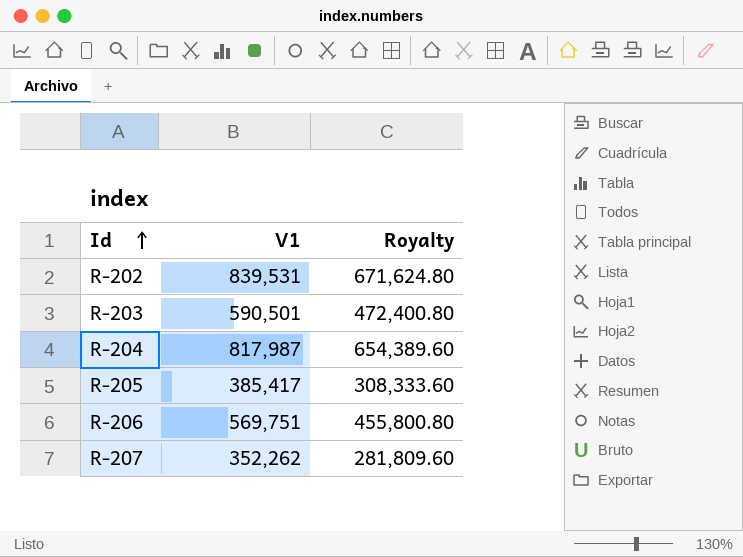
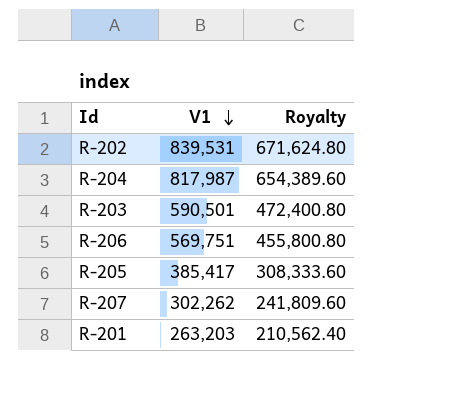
row order: Id ascending -> V1 descending
R-207 | V1: 352,262 -> 302,262
R-207 | Royalty: 281,809.60 -> 241,809.60
row R-201: none -> 263,203 | 210,562.40

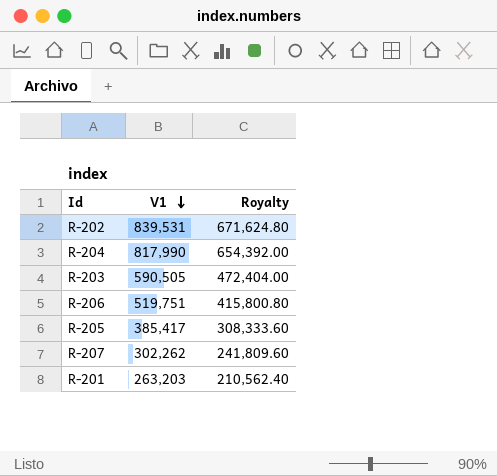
R-204 | V1: 817,987 -> 817,990
R-204 | Royalty: 654,389.60 -> 654,392.00
R-203 | V1: 590,501 -> 590,505
R-203 | Royalty: 472,400.80 -> 472,404.00
R-206 | V1: 569,751 -> 519,751
R-206 | Royalty: 455,800.80 -> 415,800.80

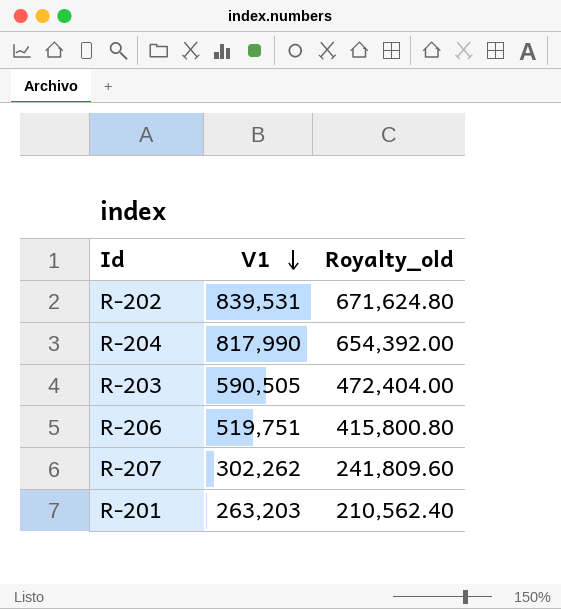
column name: Royalty -> Royalty_old
row R-205: 385,417 | 308,333.60 -> none

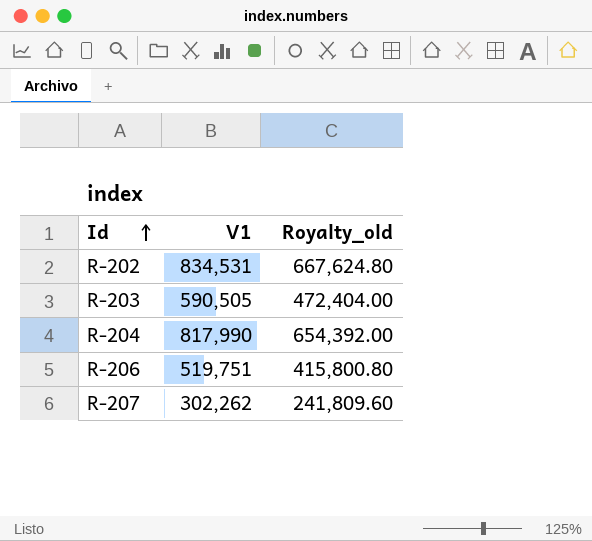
row order: V1 descending -> Id ascending
row R-201: 263,203 | 210,562.40 -> none
R-202 | V1: 839,531 -> 834,531
R-202 | Royalty_old: 671,624.80 -> 667,624.80

